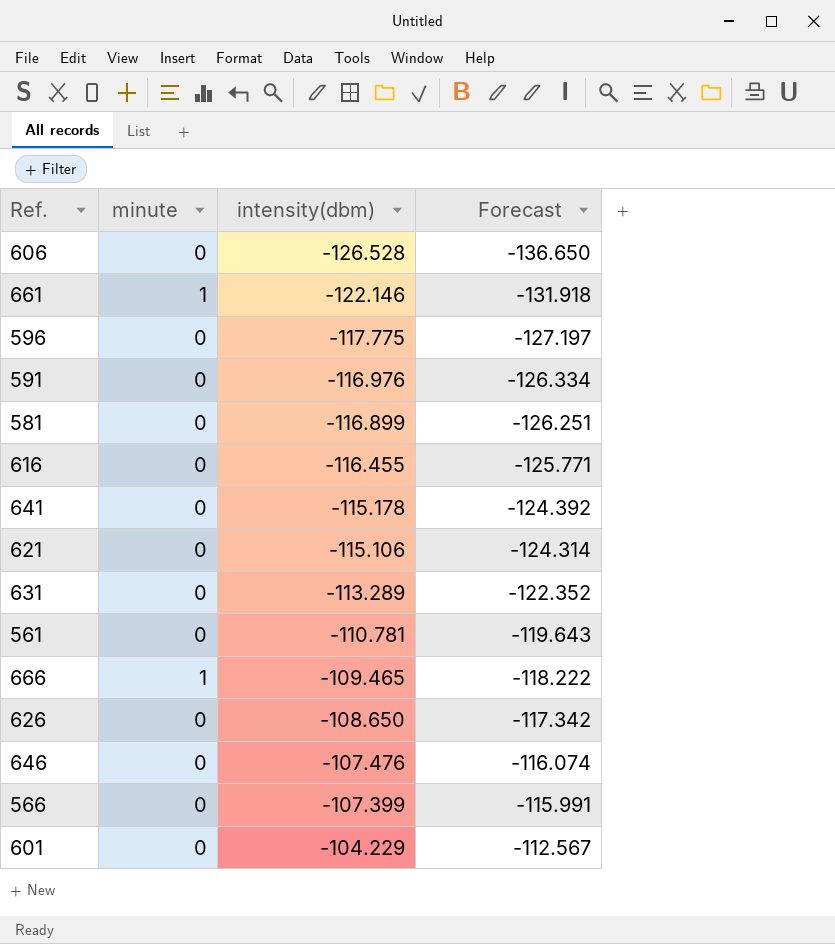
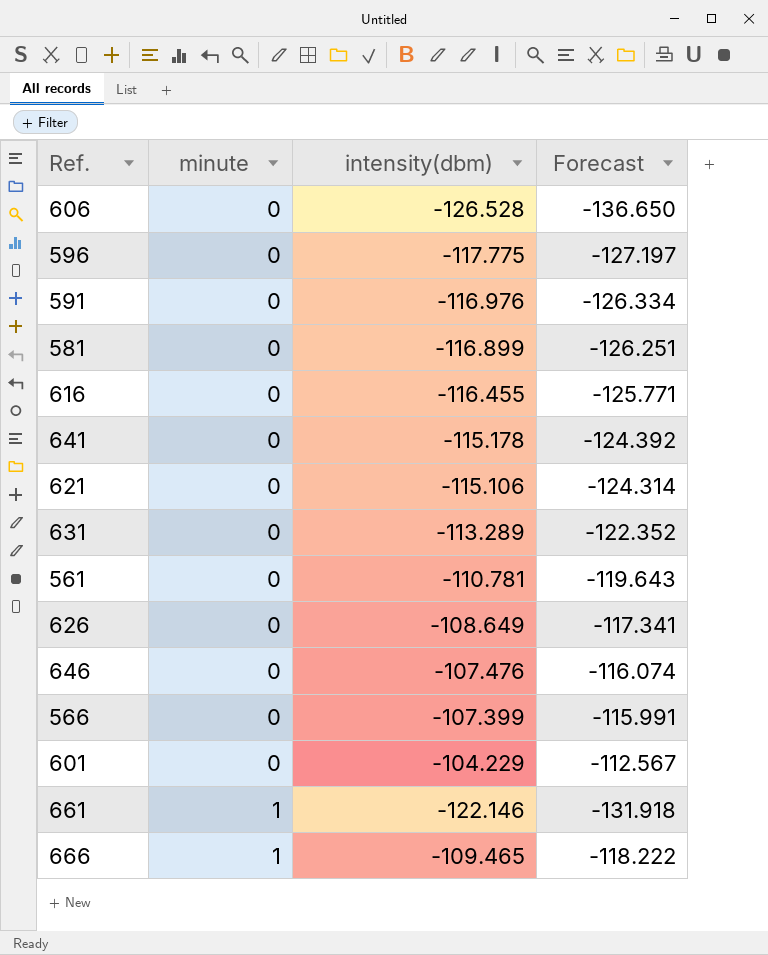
row order: intensity(dbm) ascending -> minute ascending
626 | intensity(dbm): -108.650 -> -108.649
626 | Forecast: -117.342 -> -117.341

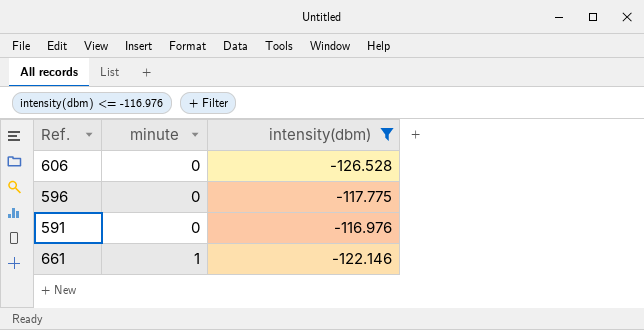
filter: none -> intensity(dbm) <= -116.976
column Forecast | formula: [intensity(dbm)] * 1.08 -> none

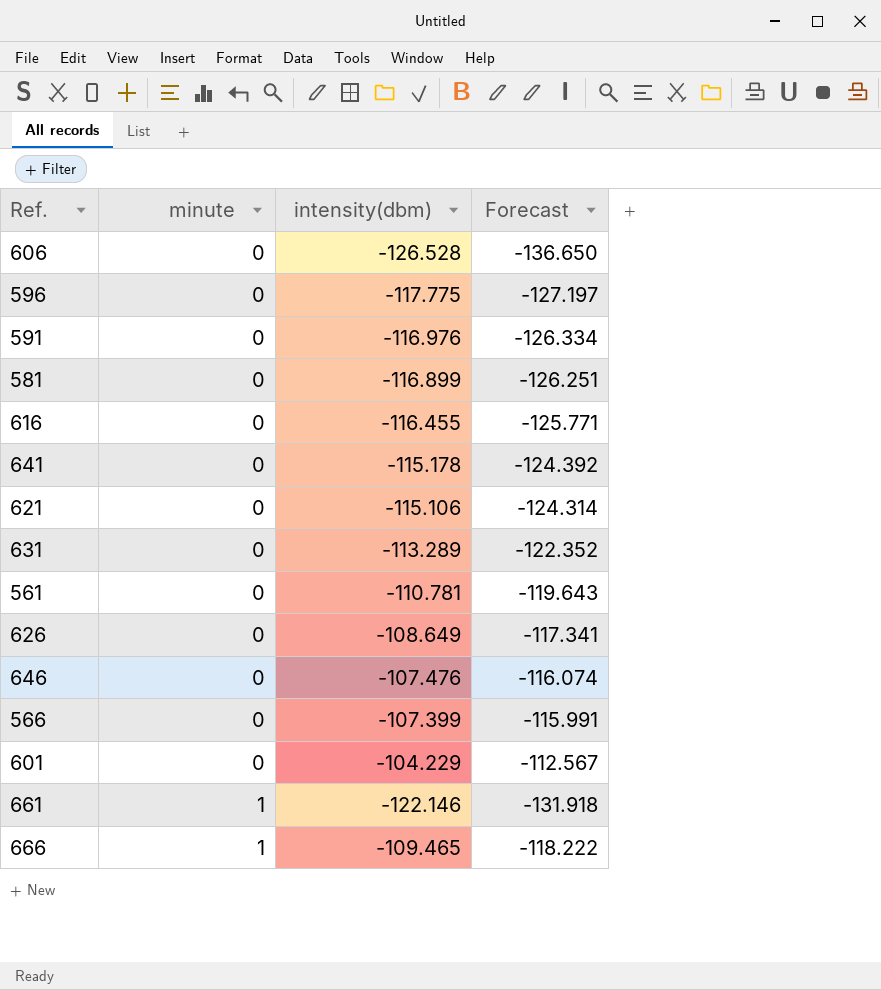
filter: intensity(dbm) <= -116.976 -> none
column Forecast | formula: none -> [intensity(dbm)] * 1.08

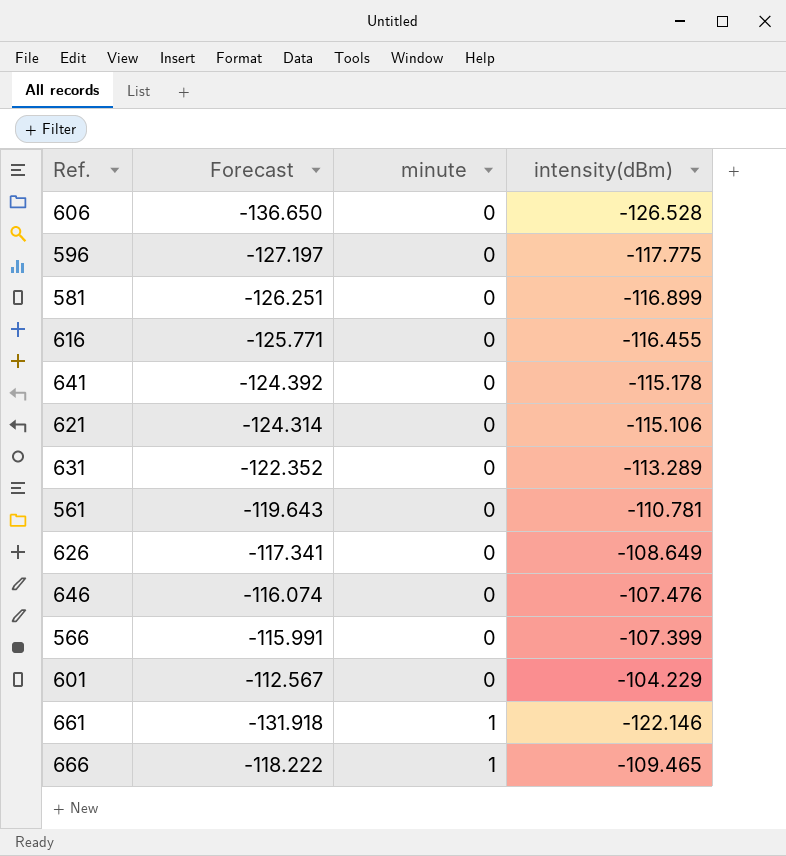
column Forecast | position: 4 -> 2
column name: intensity(dbm) -> intensity(dBm)
row 591: 0 | -116.976 | -126.334 -> none

